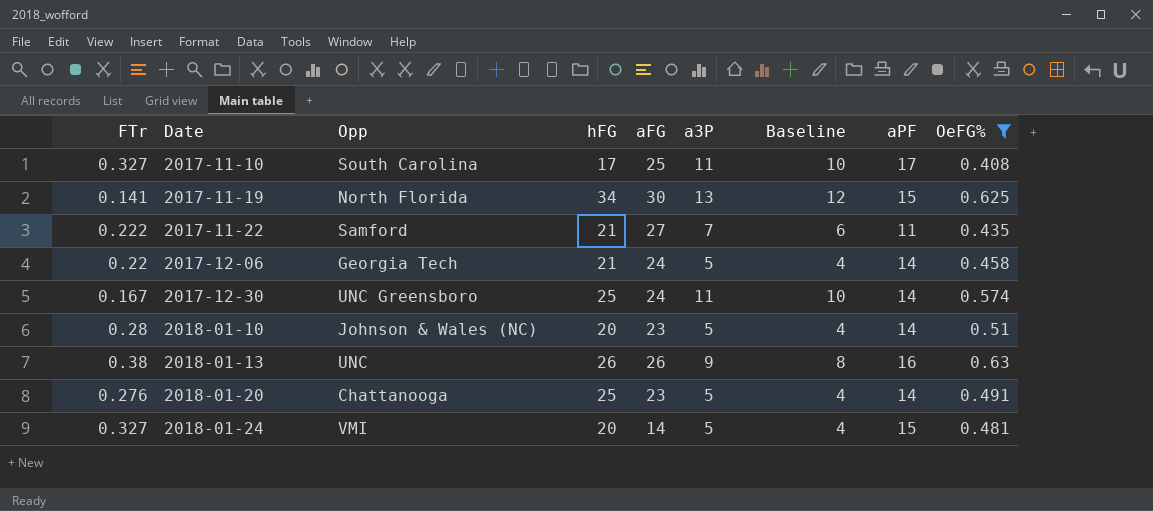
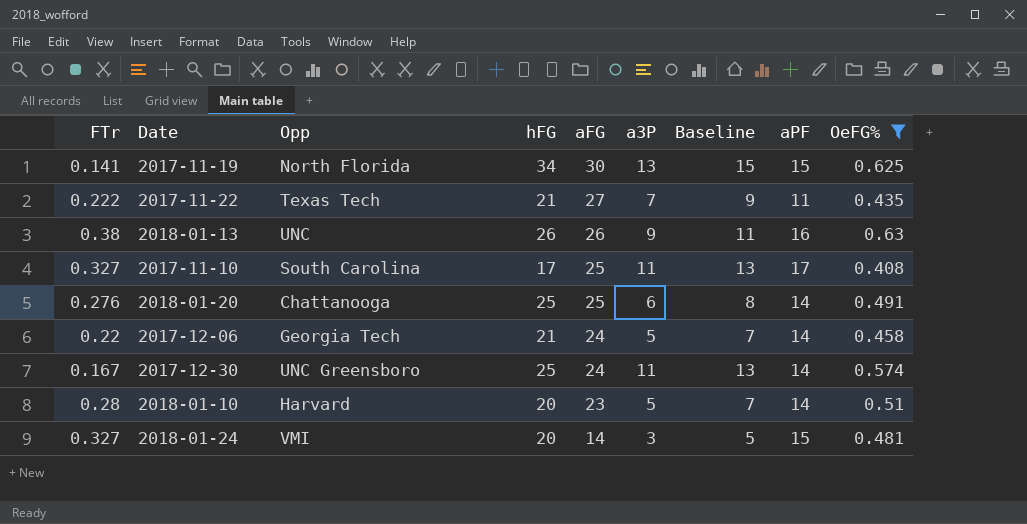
row order: Date ascending -> aFG descending
column Baseline | formula: [a3P] - 1 -> [a3P] + 2
2017-11-22 | Opp: Samford -> Texas Tech
2018-01-20 | aFG: 23 -> 25
2018-01-20 | a3P: 5 -> 6
2018-01-10 | Opp: Johnson & Wales (NC) -> Harvard
2018-01-24 | a3P: 5 -> 3

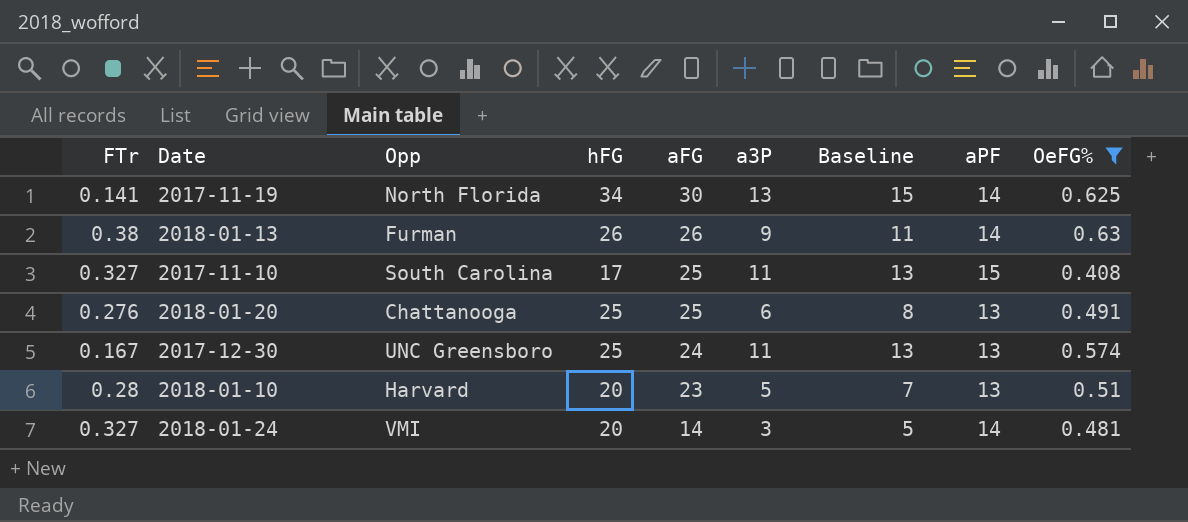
row 2017-11-22: 0.222 | Texas Tech | 21 | 27 | 7 | 9 | 11 | 0.435 -> none
row 2017-12-06: 0.22 | Georgia Tech | 21 | 24 | 5 | 7 | 14 | 0.458 -> none
2017-11-19 | aPF: 15 -> 14
2018-01-13 | Opp: UNC -> Furman
2018-01-13 | aPF: 16 -> 14
2017-11-10 | aPF: 17 -> 15
2018-01-20 | aPF: 14 -> 13
2017-12-30 | aPF: 14 -> 13
2018-01-10 | aPF: 14 -> 13
2018-01-24 | aPF: 15 -> 14

